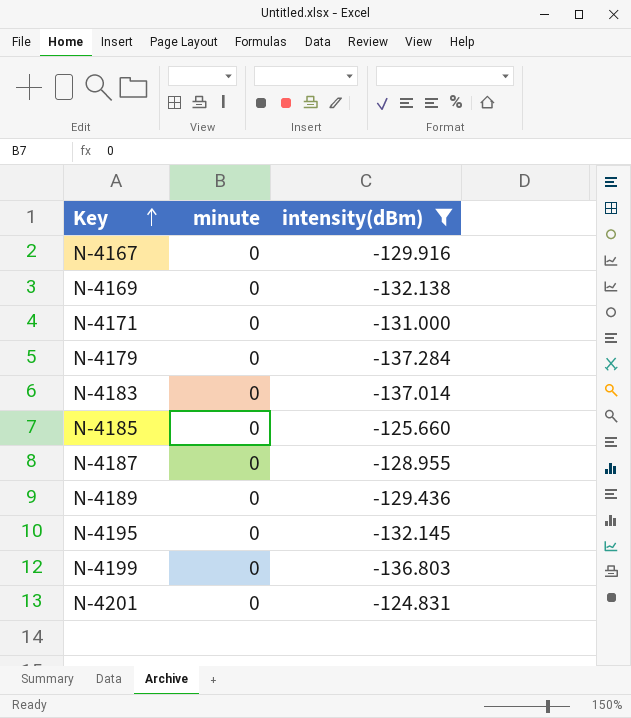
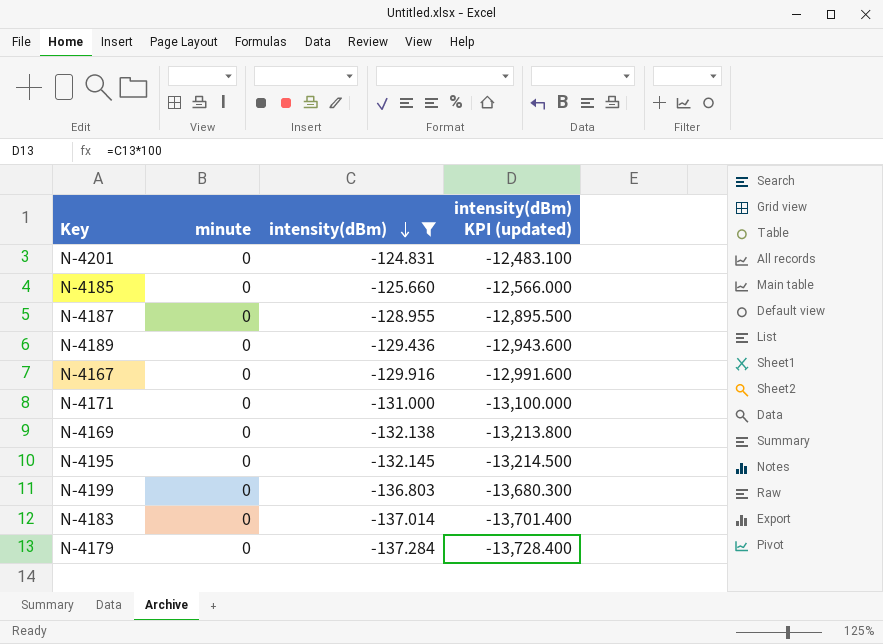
row order: Key ascending -> intensity(dBm) descending
column intensity(dBm) KPI (updated) | formula: none -> [intensity(dBm)] * 100

